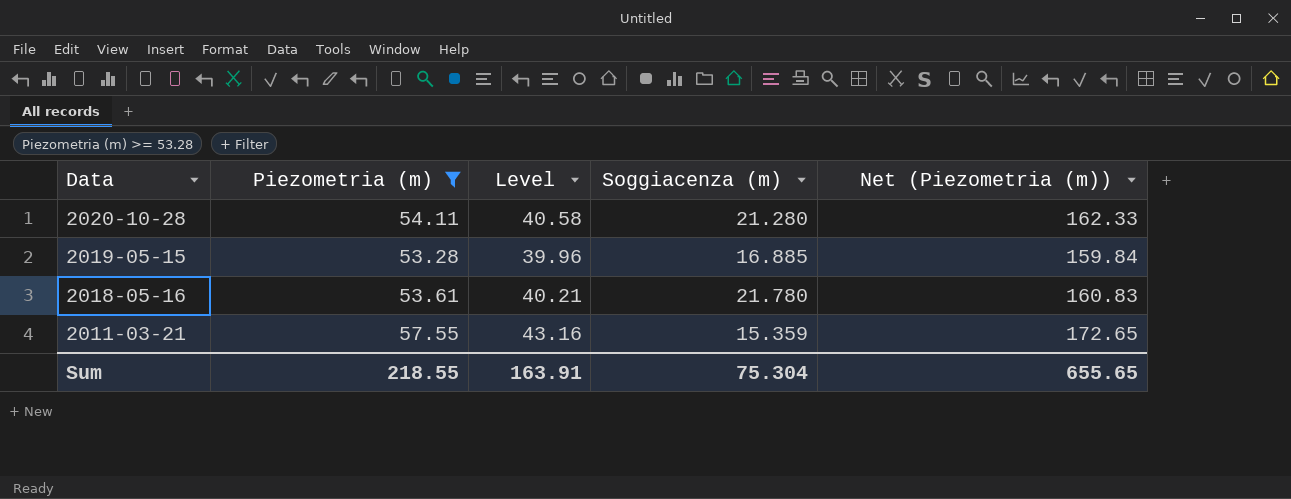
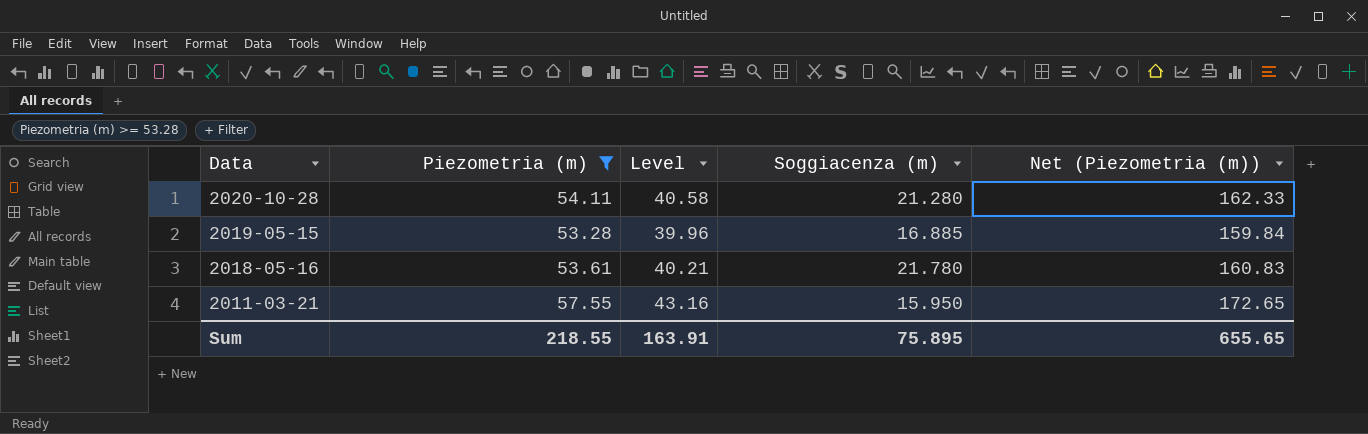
2011-03-21 | Soggiacenza (m): 15.359 -> 15.950
Sum | Soggiacenza (m): 75.304 -> 75.895

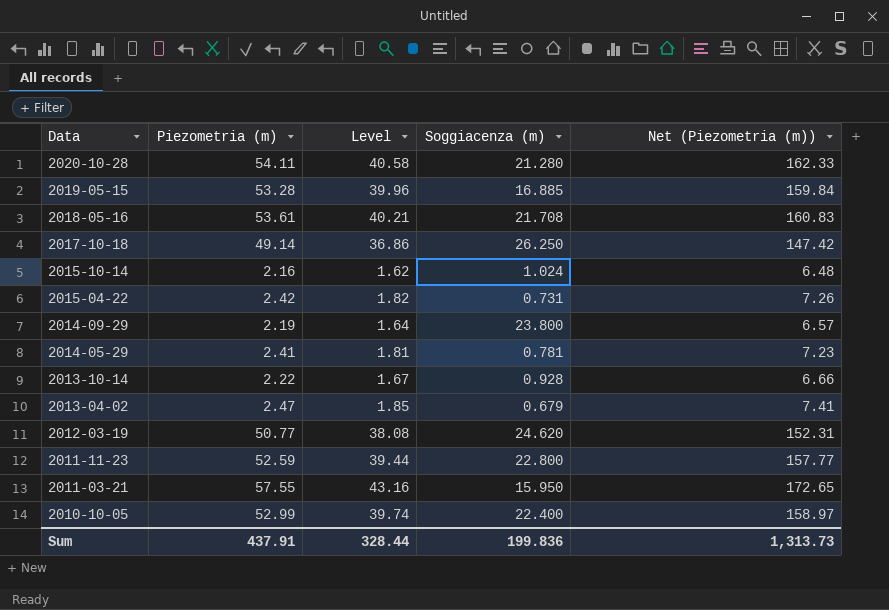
filter: Piezometria (m) >= 53.28 -> none
2018-05-16 | Soggiacenza (m): 21.780 -> 21.708
Sum | Piezometria (m): 218.55 -> 437.91
Sum | Level: 163.91 -> 328.44
Sum | Soggiacenza (m): 75.895 -> 199.836
Sum | Net (Piezometria (m)): 655.65 -> 1,313.73

